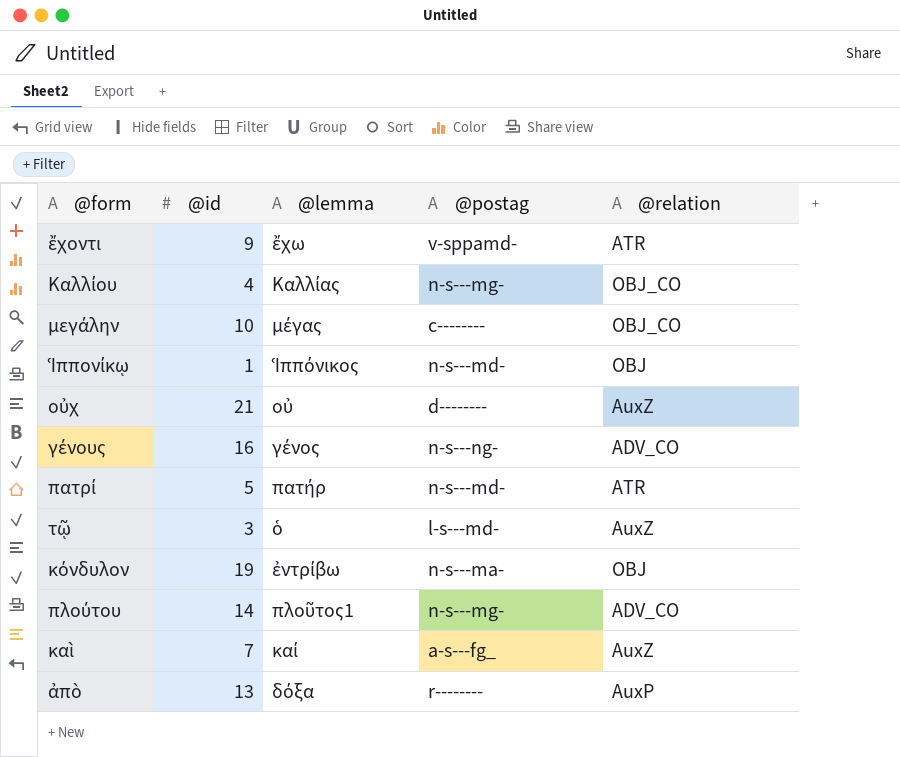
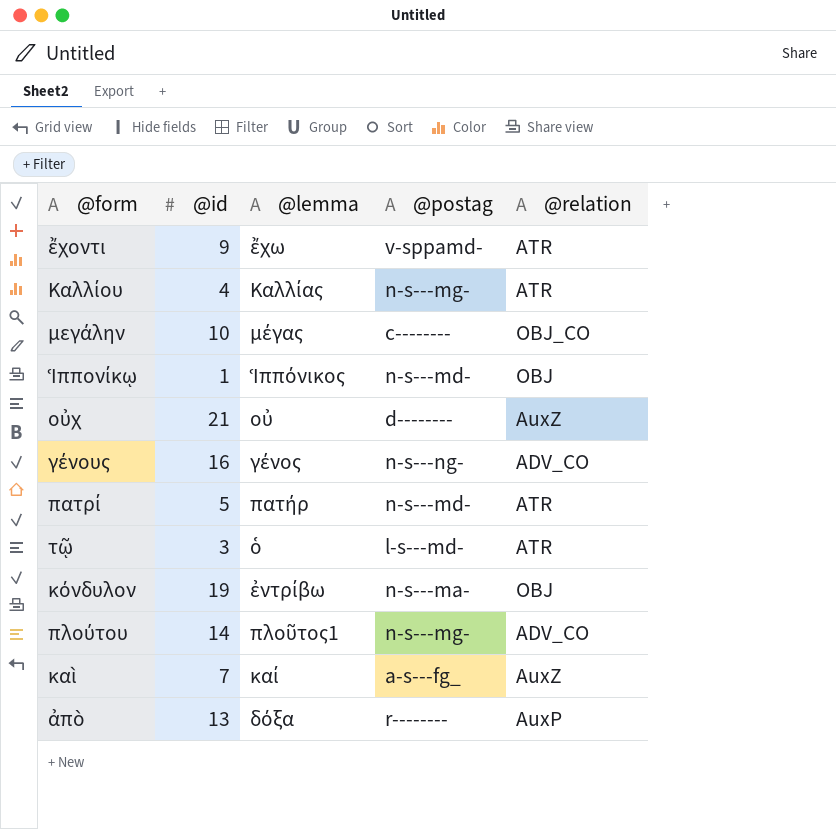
Καλλίου | @relation: OBJ_CO -> ATR
τῷ | @relation: AuxZ -> ATR

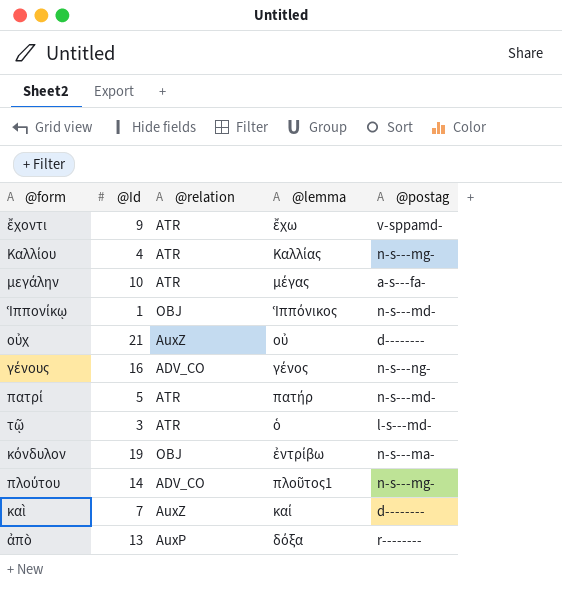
column name: @id -> @Id
column @relation | position: 5 -> 3
μεγάλην | @relation: OBJ_CO -> ATR
μεγάλην | @postag: c-------- -> a-s---fa-
καὶ | @postag: a-s---fg_ -> d--------

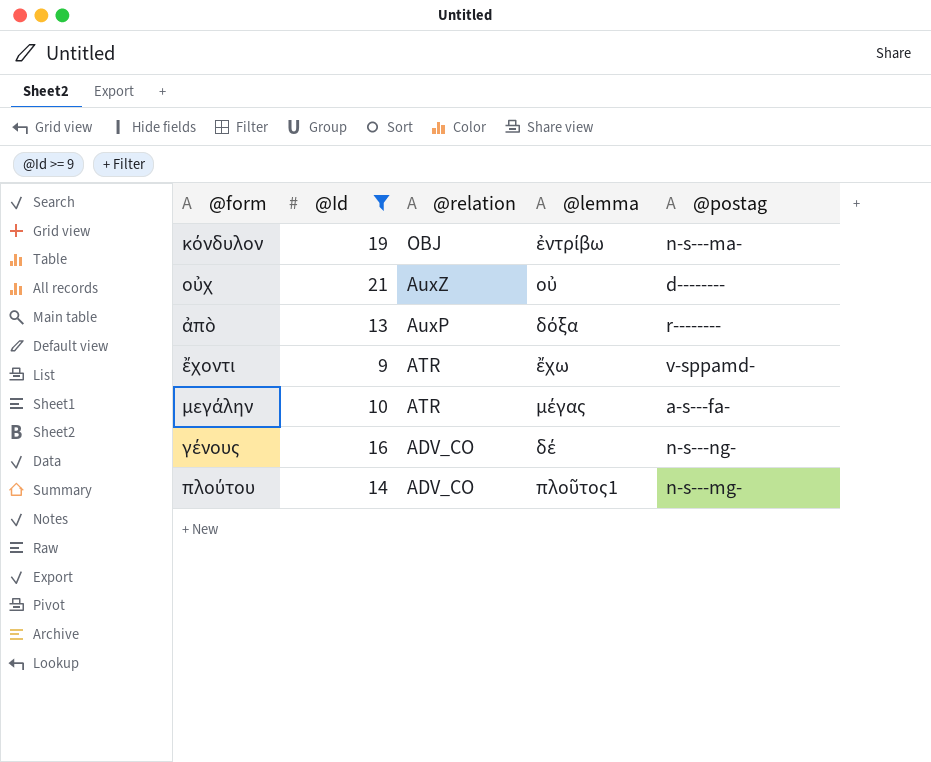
filter: none -> @Id >= 9
row order: none -> @relation descending
γένους | @lemma: γένος -> δέ

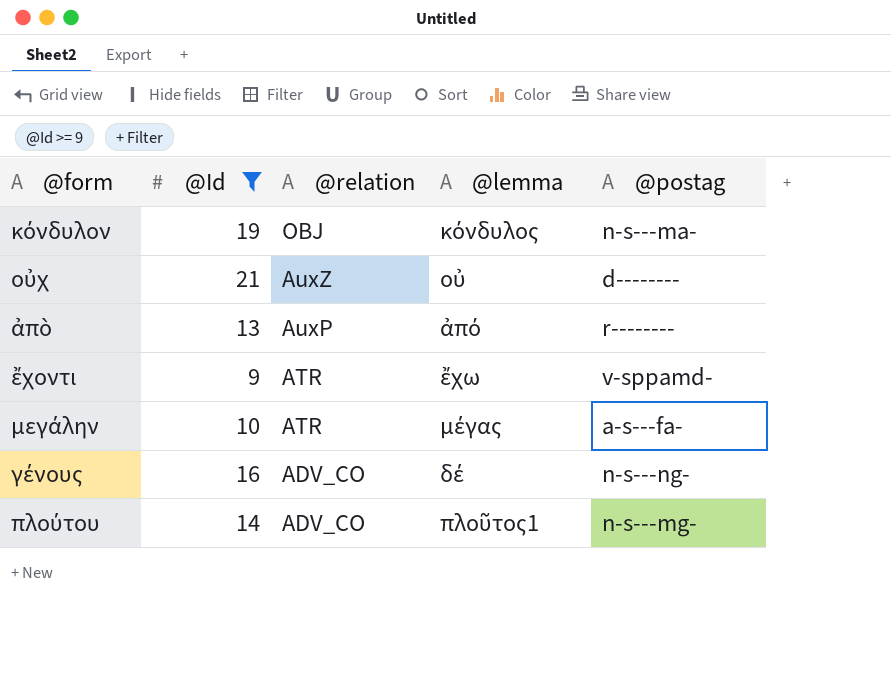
κόνδυλον | @lemma: ἐντρίβω -> κόνδυλος
ἀπὸ | @lemma: δόξα -> ἀπό

